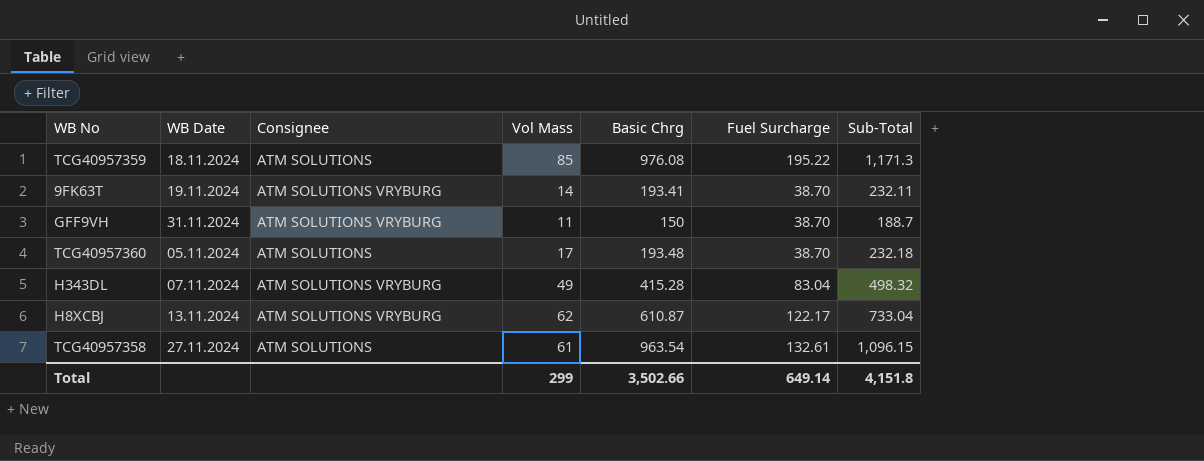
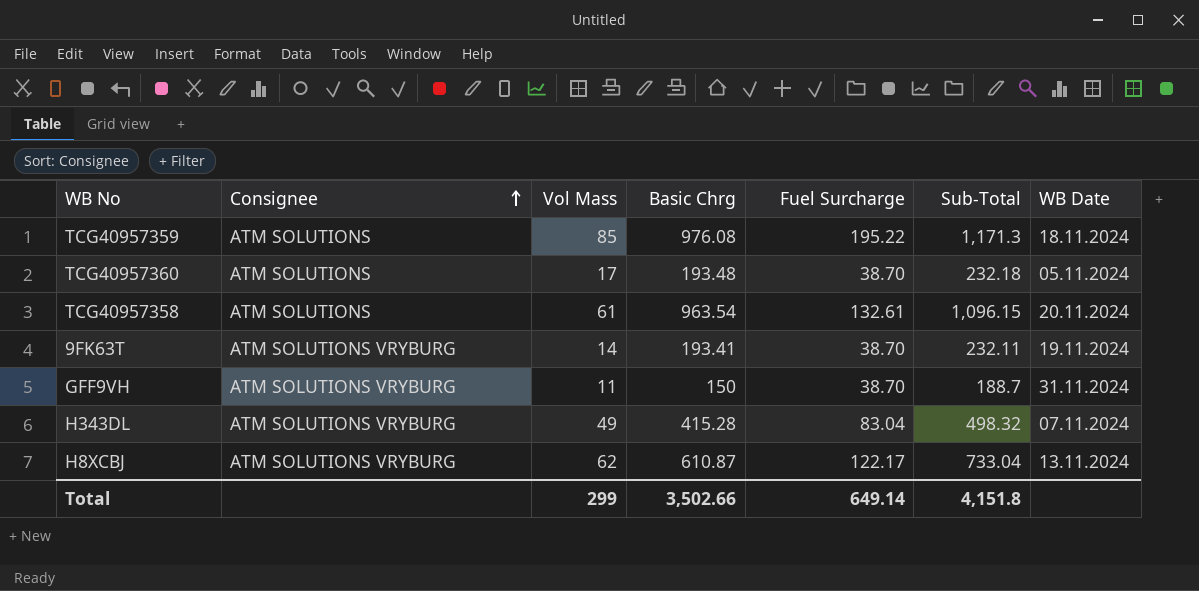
row order: none -> Consignee ascending
column WB Date | position: 2 -> 7
TCG40957358 | WB Date: 27.11.2024 -> 20.11.2024

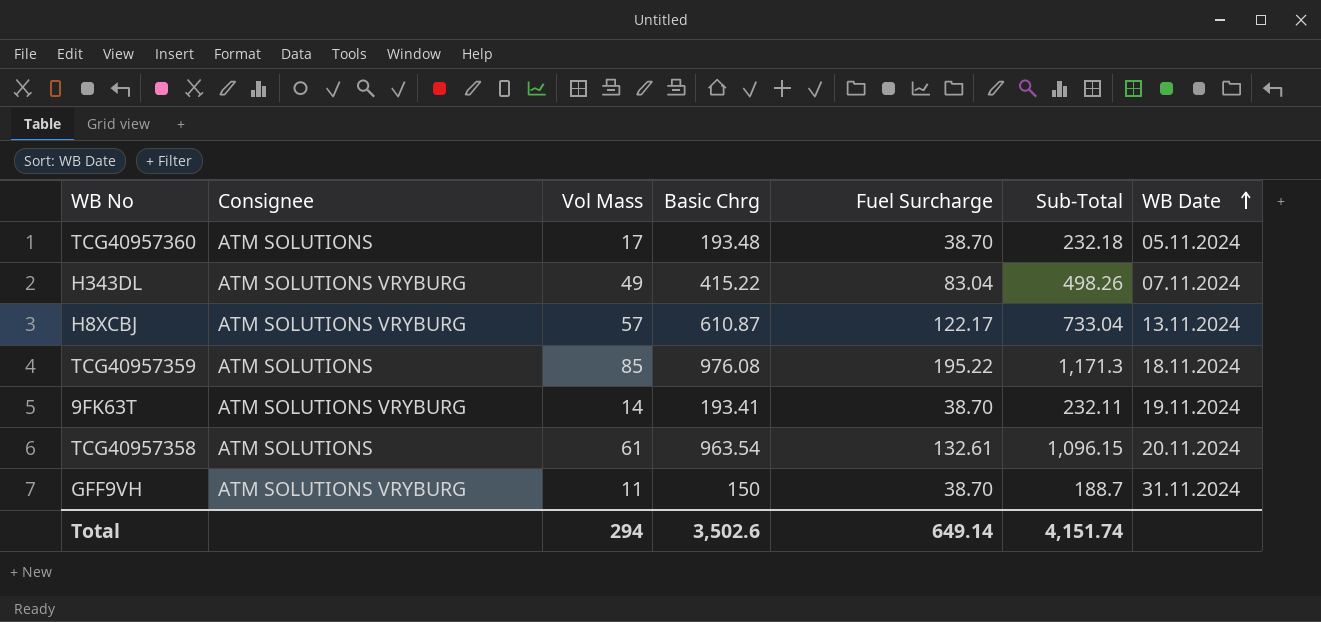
row order: Consignee ascending -> WB Date ascending
H343DL | Basic Chrg: 415.28 -> 415.22
H343DL | Sub-Total: 498.32 -> 498.26
H8XCBJ | Vol Mass: 62 -> 57
Total | Vol Mass: 299 -> 294
Total | Basic Chrg: 3,502.66 -> 3,502.6
Total | Sub-Total: 4,151.8 -> 4,151.74

